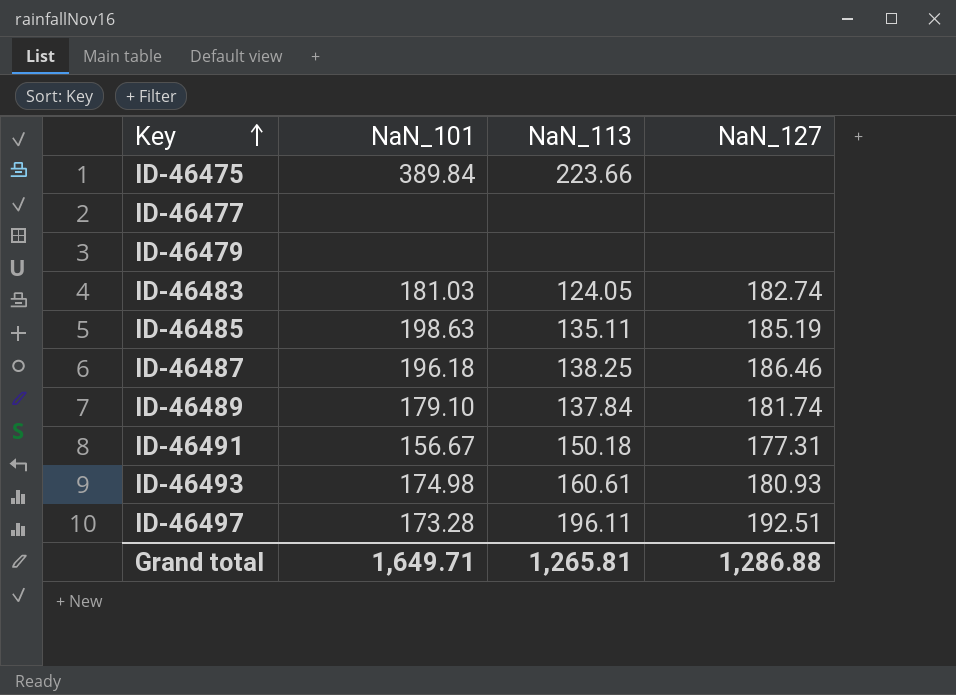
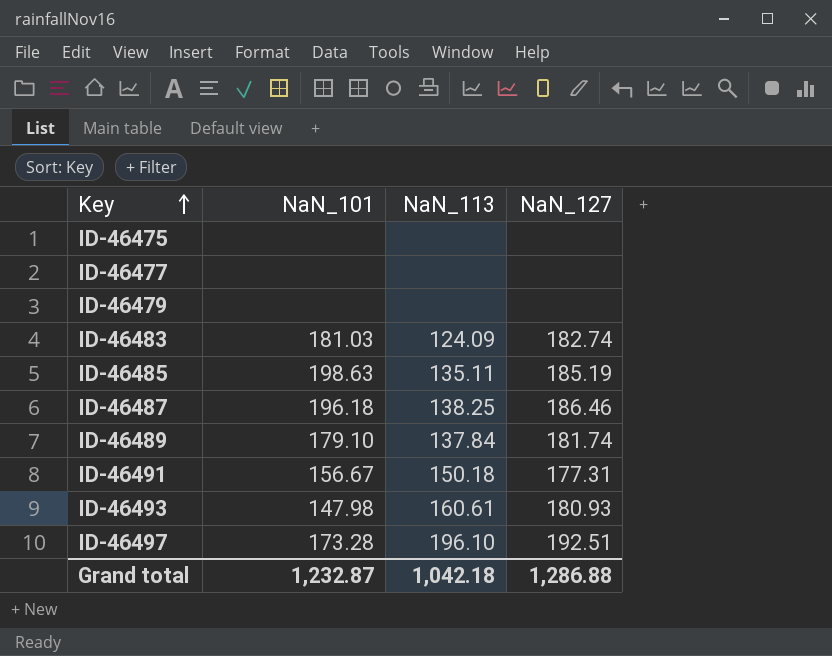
ID-46475 | NaN_101: 389.84 -> none
ID-46475 | NaN_113: 223.66 -> none
ID-46483 | NaN_113: 124.05 -> 124.09
ID-46493 | NaN_101: 174.98 -> 147.98
ID-46497 | NaN_113: 196.11 -> 196.10
Grand total | NaN_101: 1,649.71 -> 1,232.87
Grand total | NaN_113: 1,265.81 -> 1,042.18

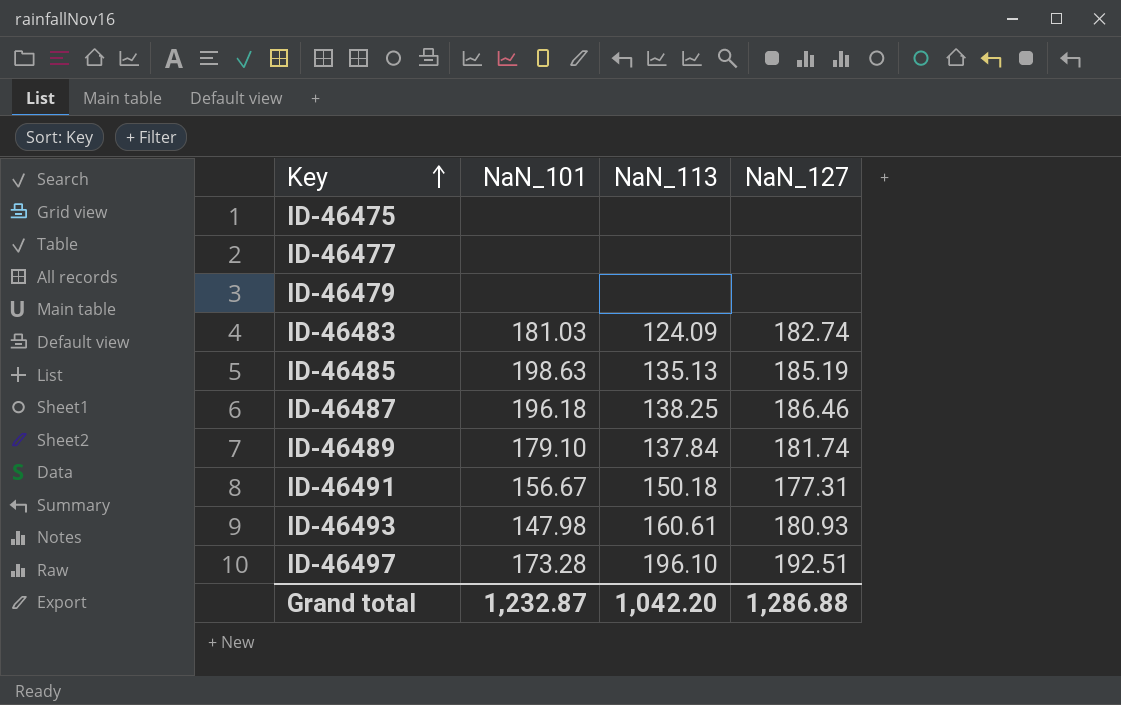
ID-46485 | NaN_113: 135.11 -> 135.13
Grand total | NaN_113: 1,042.18 -> 1,042.20

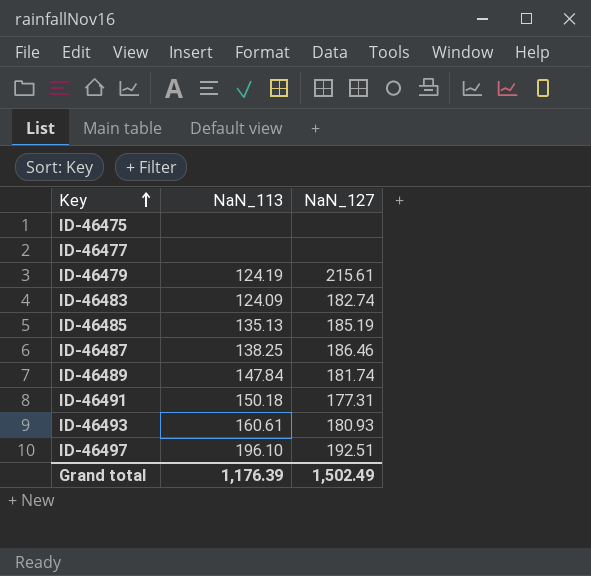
column NaN_101 | position: 2 -> none
ID-46479 | NaN_113: none -> 124.19
ID-46479 | NaN_127: none -> 215.61
ID-46489 | NaN_113: 137.84 -> 147.84
Grand total | NaN_113: 1,042.20 -> 1,176.39
Grand total | NaN_127: 1,286.88 -> 1,502.49

